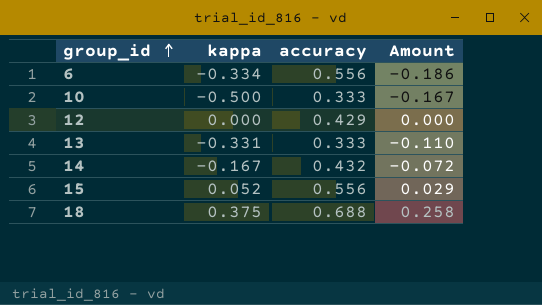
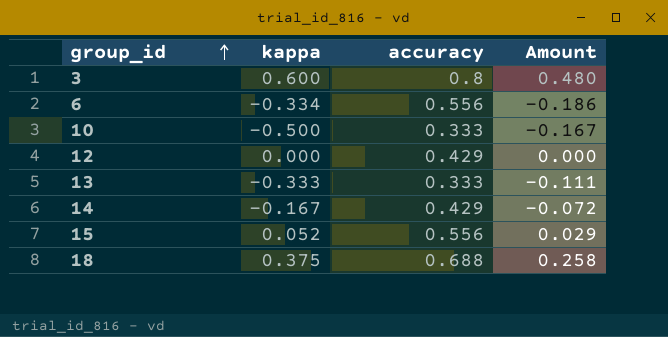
row 3: none -> 0.600 | 0.8 | 0.480
13 | kappa: -0.331 -> -0.333
13 | Amount: -0.110 -> -0.111
14 | accuracy: 0.432 -> 0.429

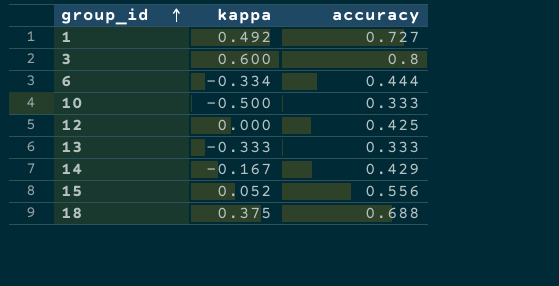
column Amount | formula: [kappa] * [accuracy] -> none
row 1: none -> 0.492 | 0.727
6 | accuracy: 0.556 -> 0.444
12 | accuracy: 0.429 -> 0.425

